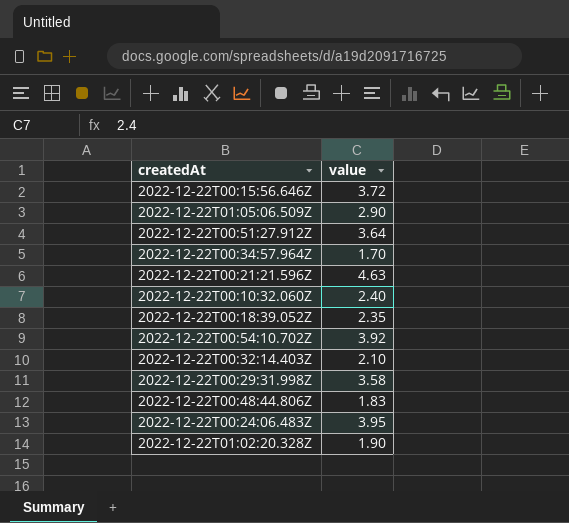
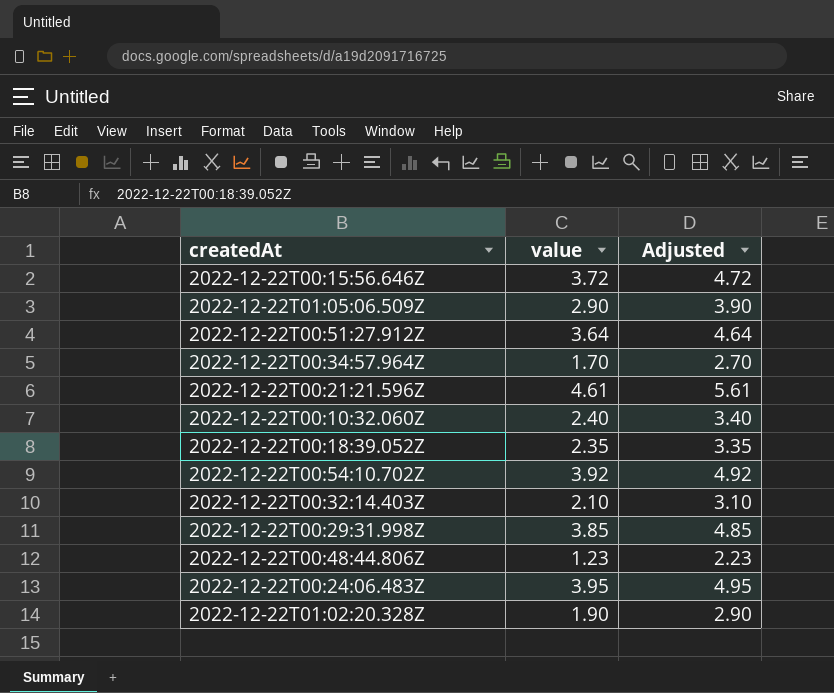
column Adjusted | formula: none -> [value] + 1
2022-12-22T00:21:21.596Z | value: 4.63 -> 4.61
2022-12-22T00:29:31.998Z | value: 3.58 -> 3.85
2022-12-22T00:48:44.806Z | value: 1.83 -> 1.23

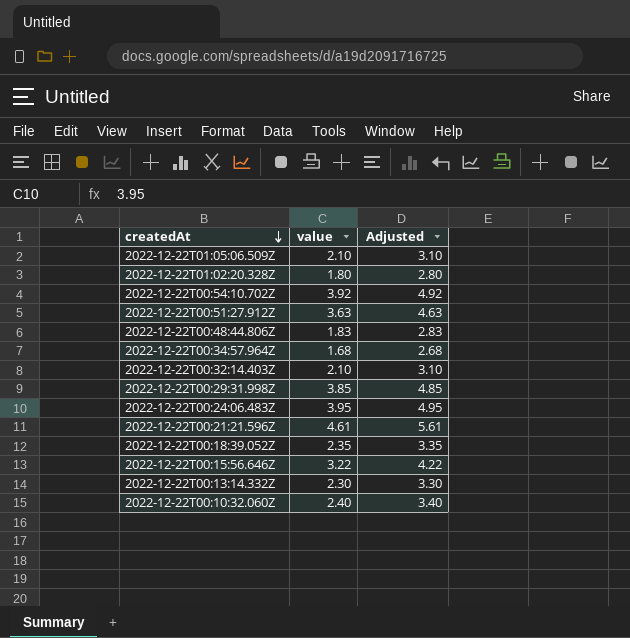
row order: none -> createdAt descending
2022-12-22T01:05:06.509Z | value: 2.90 -> 2.10
2022-12-22T01:05:06.509Z | Adjusted: 3.90 -> 3.10
2022-12-22T01:02:20.328Z | value: 1.90 -> 1.80
2022-12-22T01:02:20.328Z | Adjusted: 2.90 -> 2.80
2022-12-22T00:51:27.912Z | value: 3.64 -> 3.63
2022-12-22T00:51:27.912Z | Adjusted: 4.64 -> 4.63
2022-12-22T00:48:44.806Z | value: 1.23 -> 1.83
2022-12-22T00:48:44.806Z | Adjusted: 2.23 -> 2.83
2022-12-22T00:34:57.964Z | value: 1.70 -> 1.68
2022-12-22T00:34:57.964Z | Adjusted: 2.70 -> 2.68
2022-12-22T00:15:56.646Z | value: 3.72 -> 3.22
2022-12-22T00:15:56.646Z | Adjusted: 4.72 -> 4.22
row 2022-12-22T00:13:14.332Z: none -> 2.30 | 3.30

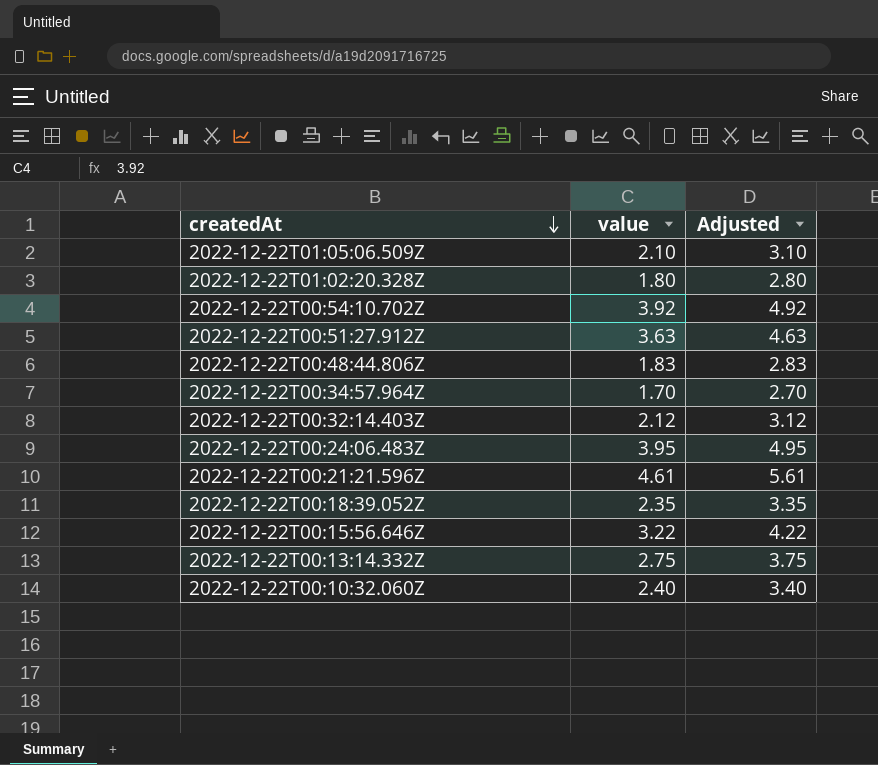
row 2022-12-22T00:29:31.998Z: 3.85 | 4.85 -> none
2022-12-22T00:34:57.964Z | value: 1.68 -> 1.70
2022-12-22T00:34:57.964Z | Adjusted: 2.68 -> 2.70
2022-12-22T00:32:14.403Z | value: 2.10 -> 2.12
2022-12-22T00:32:14.403Z | Adjusted: 3.10 -> 3.12
2022-12-22T00:13:14.332Z | value: 2.30 -> 2.75
2022-12-22T00:13:14.332Z | Adjusted: 3.30 -> 3.75

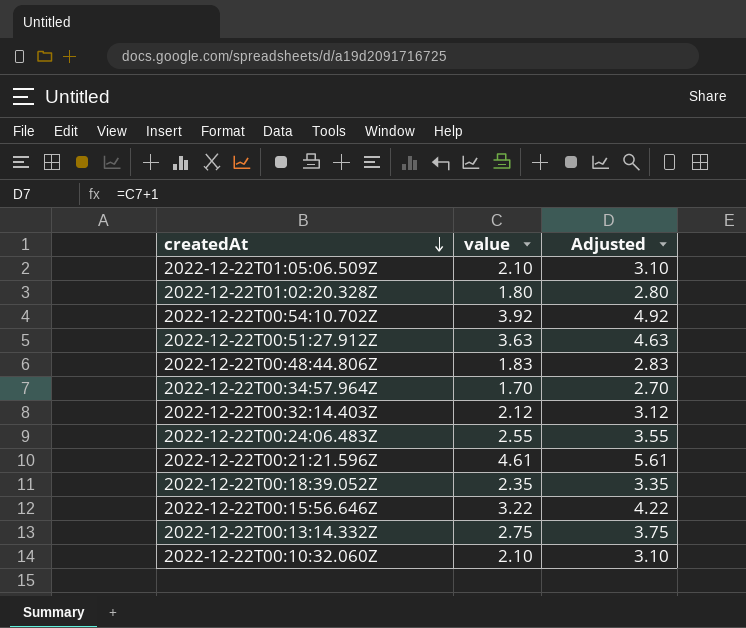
2022-12-22T00:24:06.483Z | value: 3.95 -> 2.55
2022-12-22T00:24:06.483Z | Adjusted: 4.95 -> 3.55
2022-12-22T00:10:32.060Z | value: 2.40 -> 2.10
2022-12-22T00:10:32.060Z | Adjusted: 3.40 -> 3.10

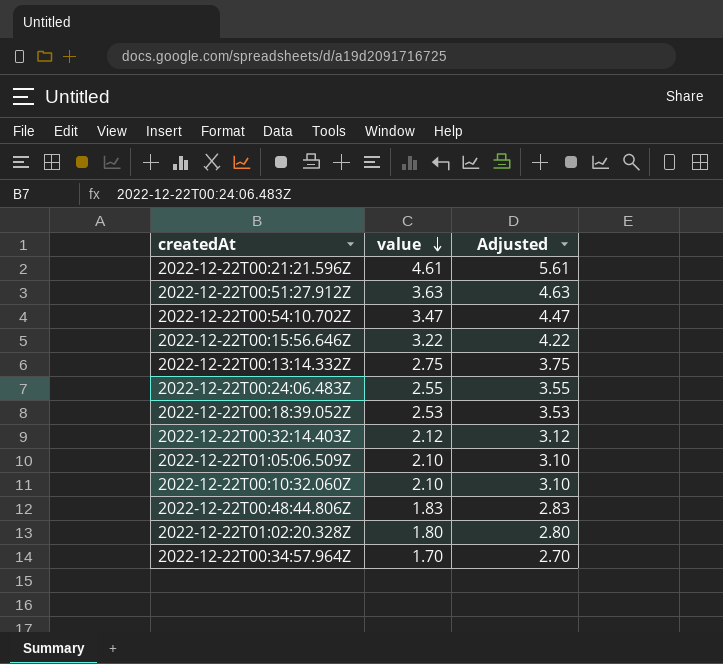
row order: createdAt descending -> value descending
2022-12-22T00:54:10.702Z | value: 3.92 -> 3.47
2022-12-22T00:54:10.702Z | Adjusted: 4.92 -> 4.47
2022-12-22T00:18:39.052Z | value: 2.35 -> 2.53
2022-12-22T00:18:39.052Z | Adjusted: 3.35 -> 3.53

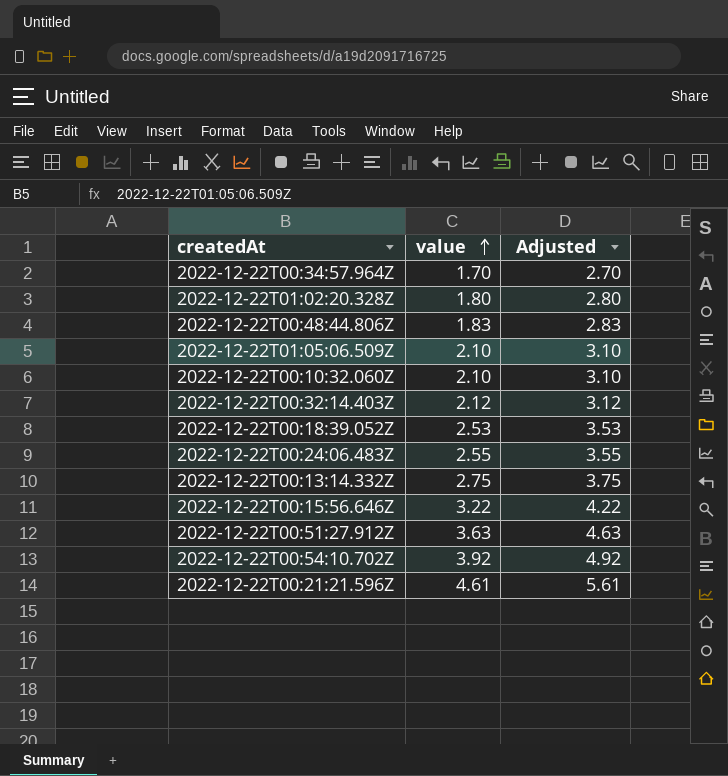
row order: value descending -> value ascending
2022-12-22T00:54:10.702Z | value: 3.47 -> 3.92
2022-12-22T00:54:10.702Z | Adjusted: 4.47 -> 4.92

